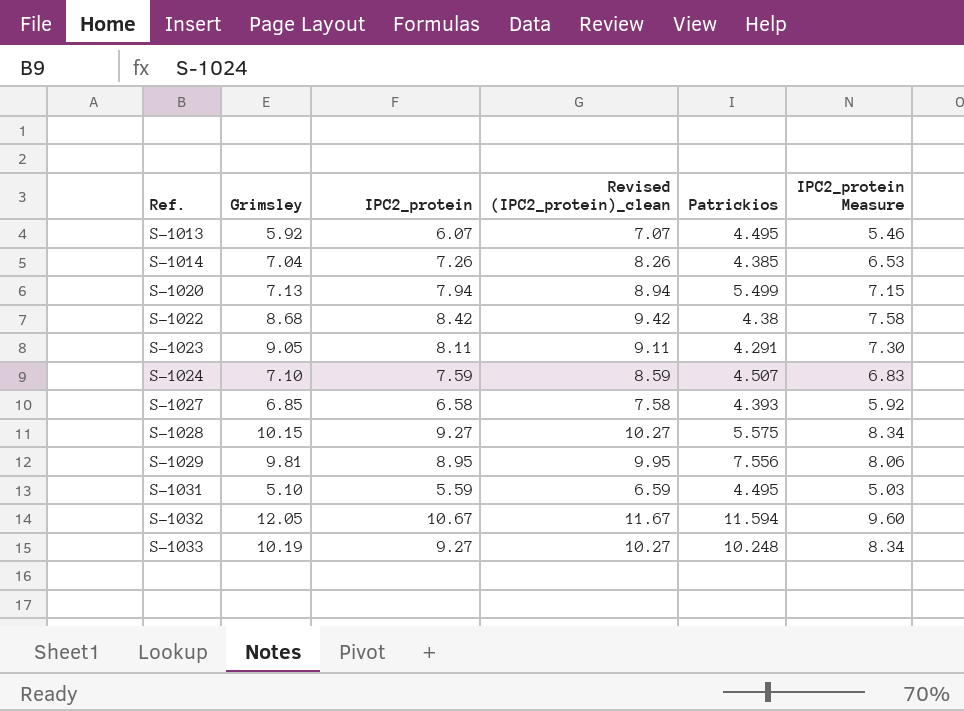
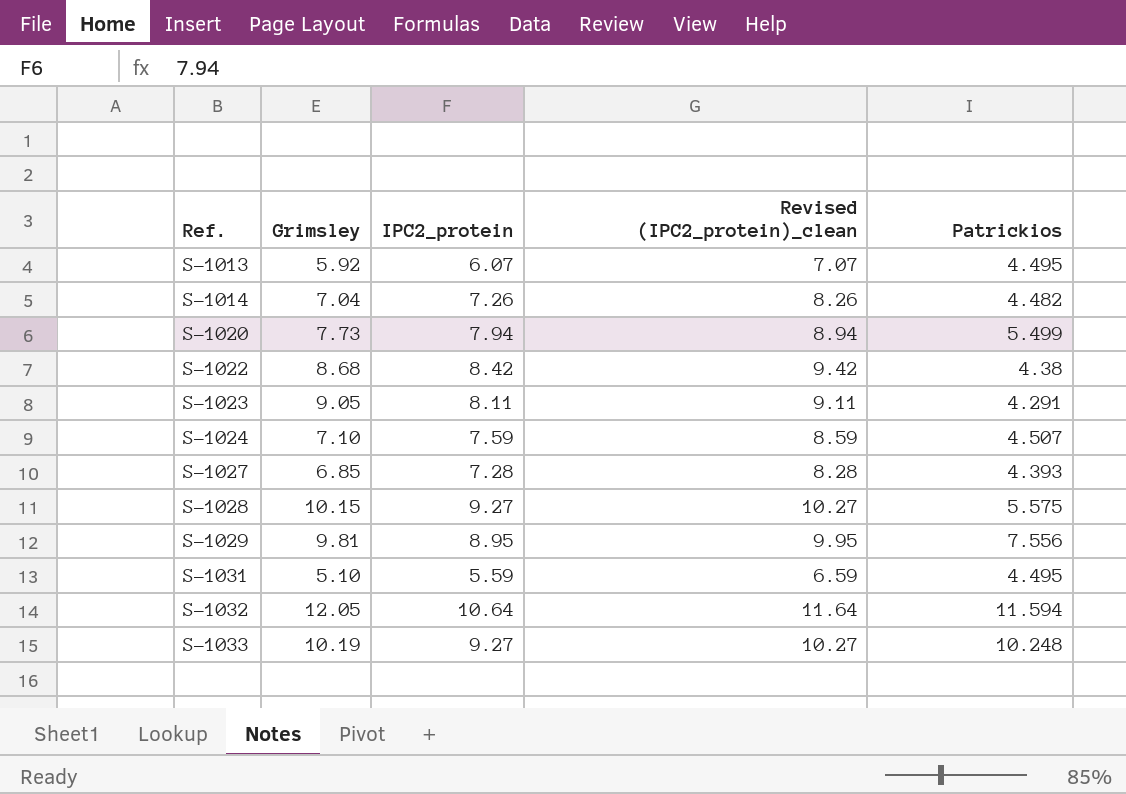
column IPC2_protein Measure | formula: [IPC2_protein] * 0.9 -> none
S-1014 | Patrickios: 4.385 -> 4.482
S-1020 | Grimsley: 7.13 -> 7.73
S-1027 | IPC2_protein: 6.58 -> 7.28
S-1027 | Revised (IPC2_protein)_clean: 7.58 -> 8.28
S-1032 | IPC2_protein: 10.67 -> 10.64
S-1032 | Revised (IPC2_protein)_clean: 11.67 -> 11.64

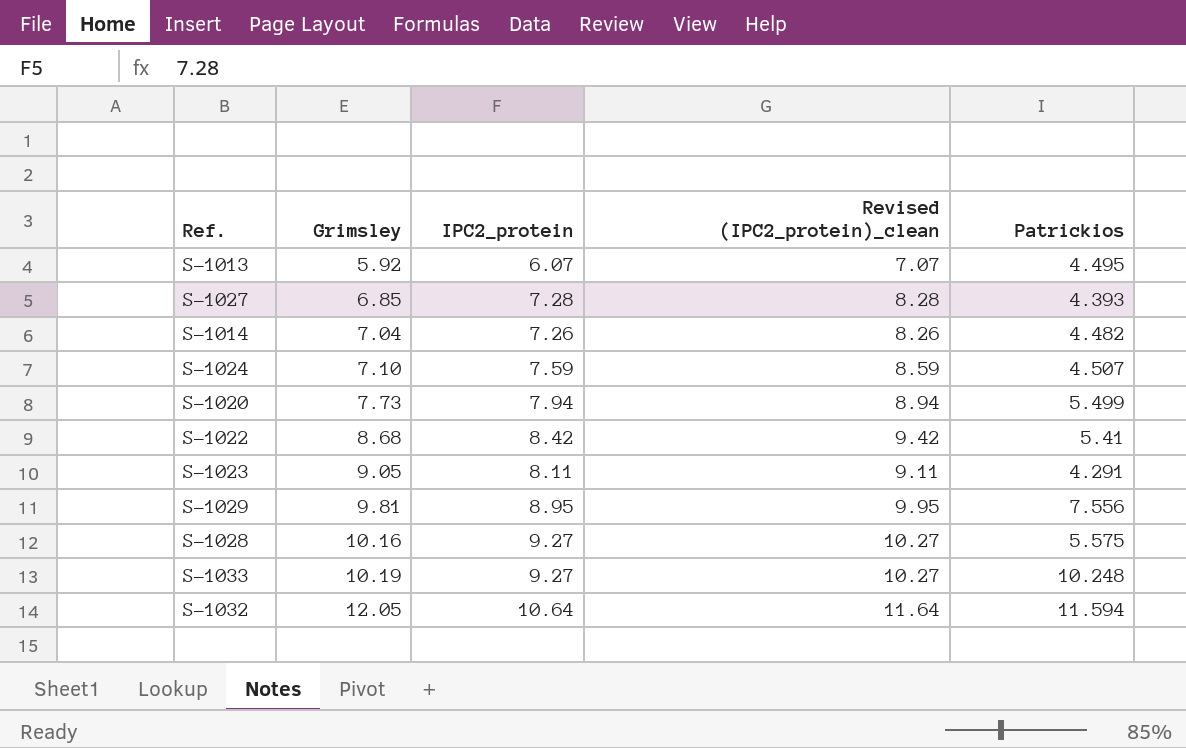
row order: Ref. ascending -> Grimsley ascending
row S-1031: 5.10 | 5.59 | 6.59 | 4.495 -> none
S-1022 | Patrickios: 4.38 -> 5.41
S-1028 | Grimsley: 10.15 -> 10.16

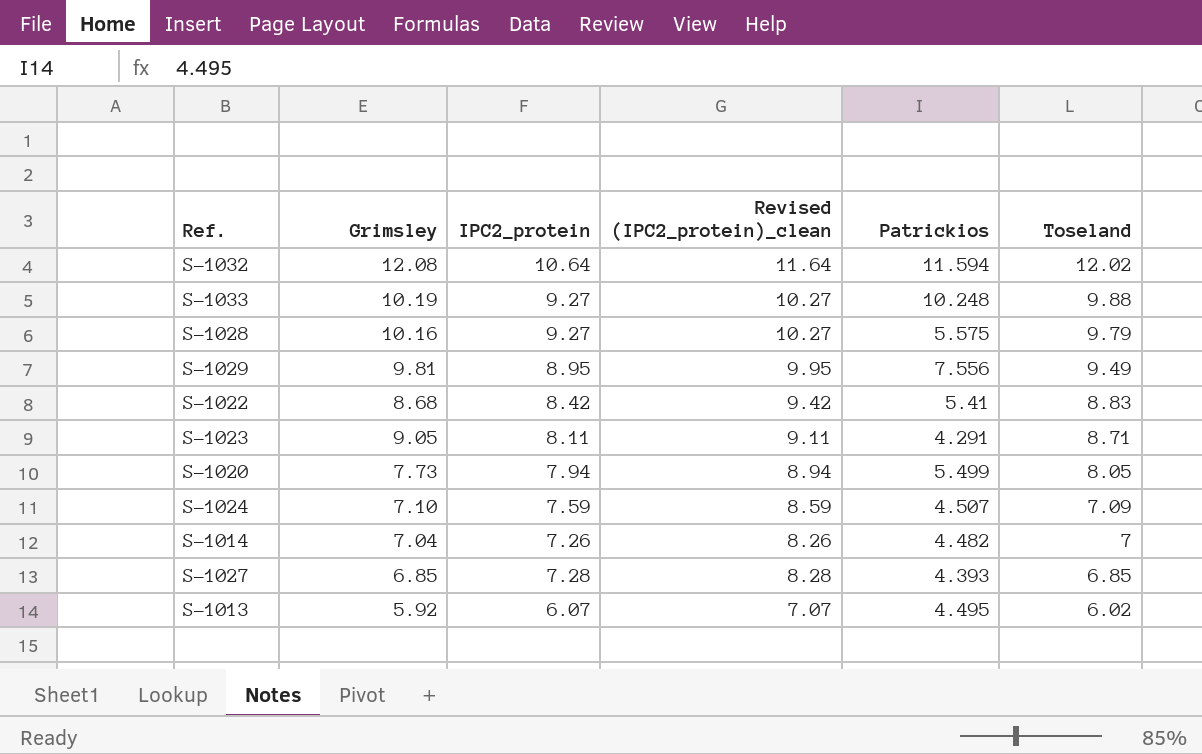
row order: Grimsley ascending -> Toseland descending
column Toseland | position: none -> 6
S-1032 | Grimsley: 12.05 -> 12.08

